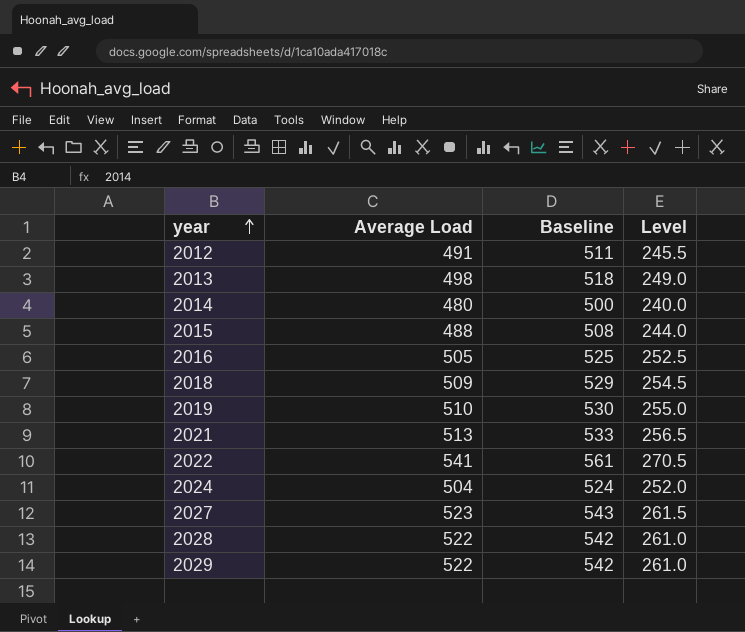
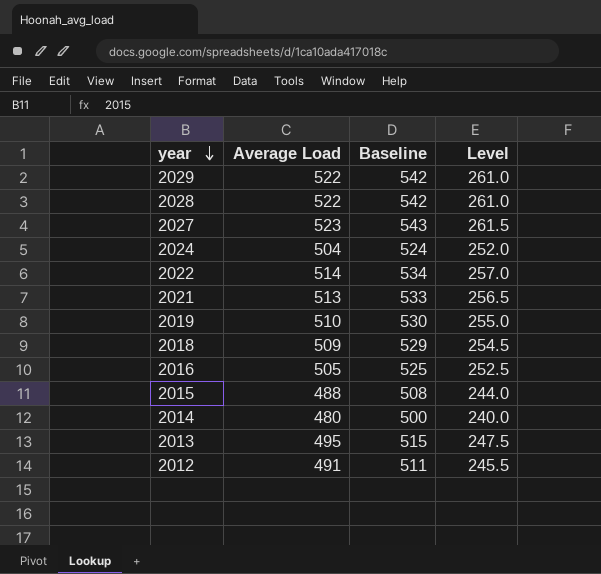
row order: year ascending -> year descending
2022 | Average Load: 541 -> 514
2022 | Baseline: 561 -> 534
2022 | Level: 270.5 -> 257.0
2013 | Average Load: 498 -> 495
2013 | Baseline: 518 -> 515
2013 | Level: 249.0 -> 247.5

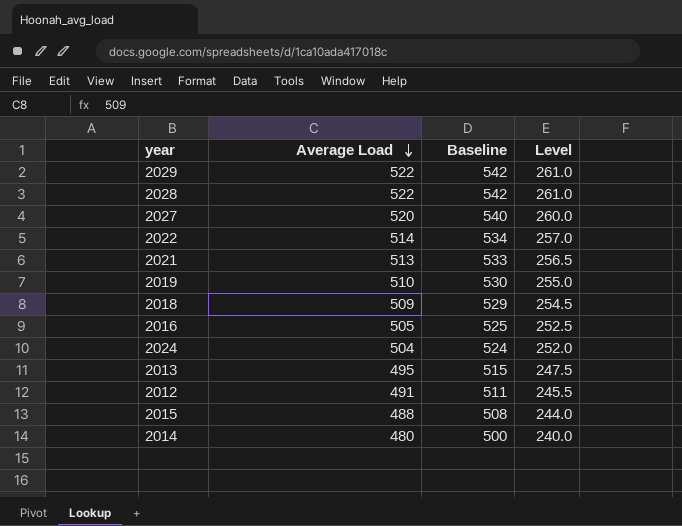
row order: year descending -> Average Load descending
2027 | Average Load: 523 -> 520
2027 | Baseline: 543 -> 540
2027 | Level: 261.5 -> 260.0

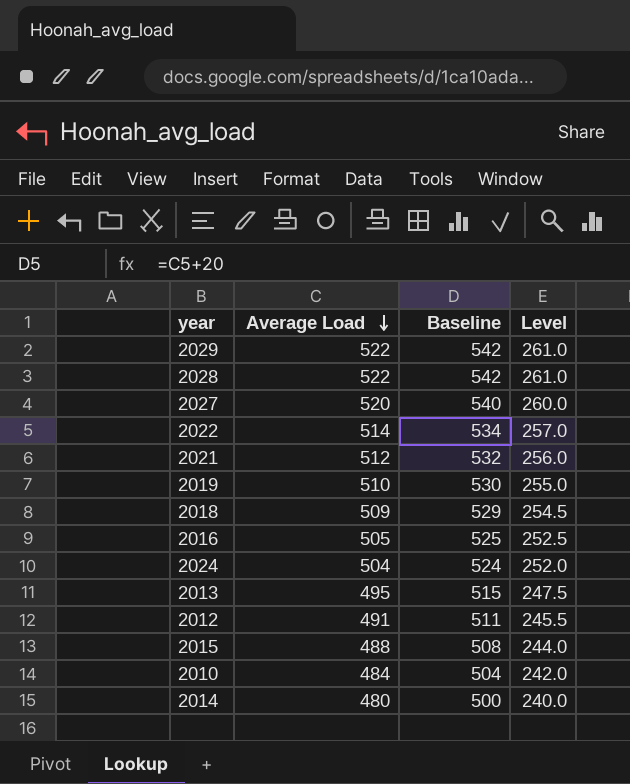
2021 | Average Load: 513 -> 512
2021 | Baseline: 533 -> 532
2021 | Level: 256.5 -> 256.0
row 2010: none -> 484 | 504 | 242.0

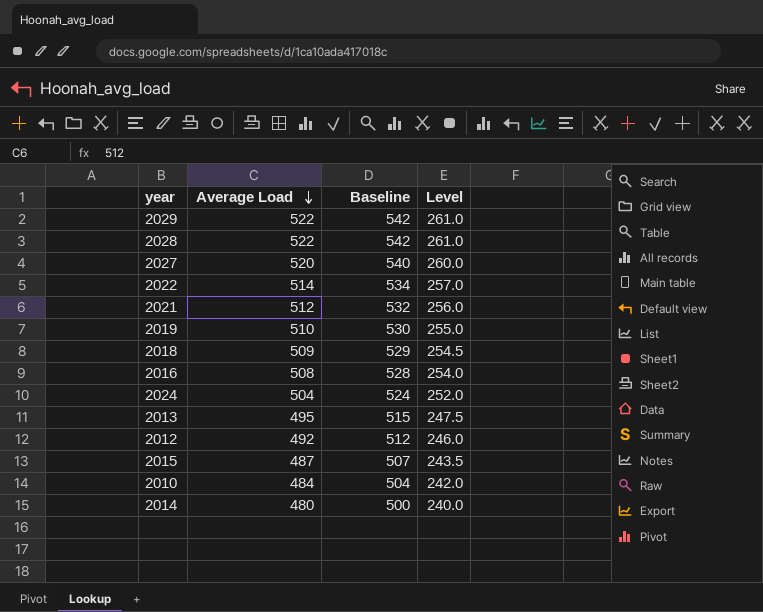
2016 | Average Load: 505 -> 508
2016 | Baseline: 525 -> 528
2016 | Level: 252.5 -> 254.0
2012 | Average Load: 491 -> 492
2012 | Baseline: 511 -> 512
2012 | Level: 245.5 -> 246.0
2015 | Average Load: 488 -> 487
2015 | Baseline: 508 -> 507
2015 | Level: 244.0 -> 243.5

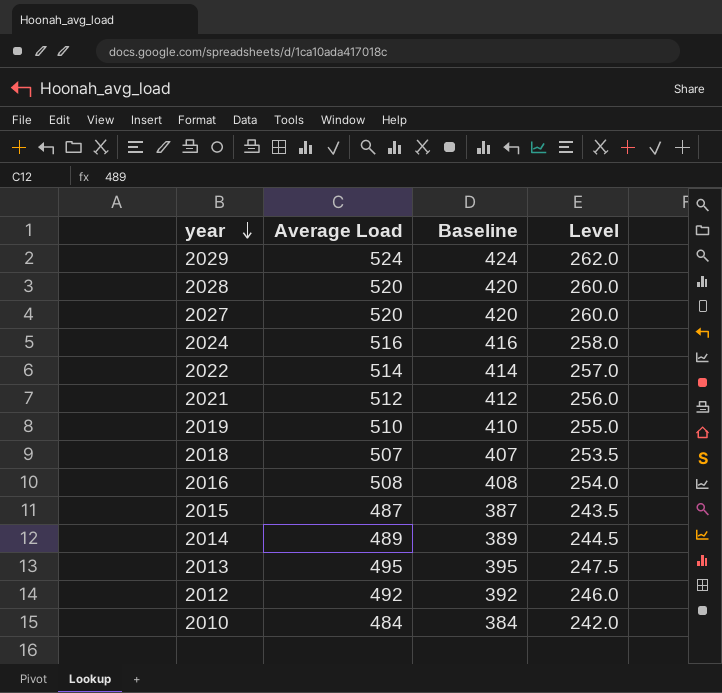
row order: Average Load descending -> year descending
column Baseline | formula: [Average Load] + 20 -> [Average Load] - 100
2029 | Average Load: 522 -> 524
2029 | Level: 261.0 -> 262.0
2028 | Average Load: 522 -> 520
2028 | Level: 261.0 -> 260.0
2024 | Average Load: 504 -> 516
2024 | Level: 252.0 -> 258.0
2018 | Average Load: 509 -> 507
2018 | Level: 254.5 -> 253.5
2014 | Average Load: 480 -> 489
2014 | Level: 240.0 -> 244.5

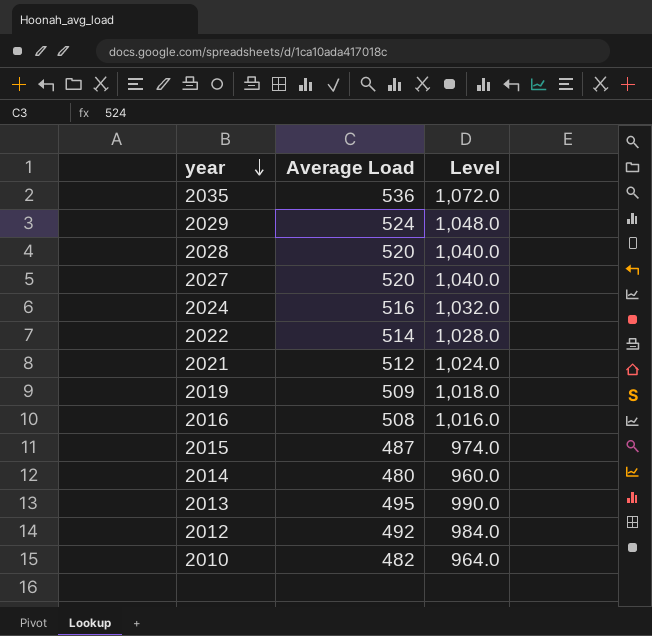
column Baseline | formula: [Average Load] - 100 -> none
column Level | formula: [Average Load] * 0.5 -> [Average Load] * 2
row 2018: 507 | 407 | 253.5 -> none
row 2035: none -> 536 | 1,072.0
2019 | Average Load: 510 -> 509
2014 | Average Load: 489 -> 480
2010 | Average Load: 484 -> 482

